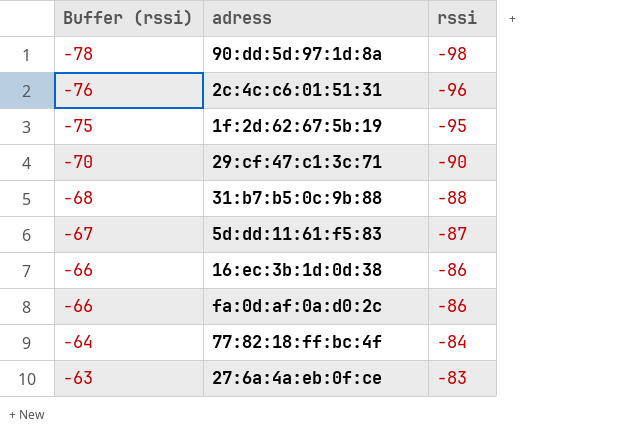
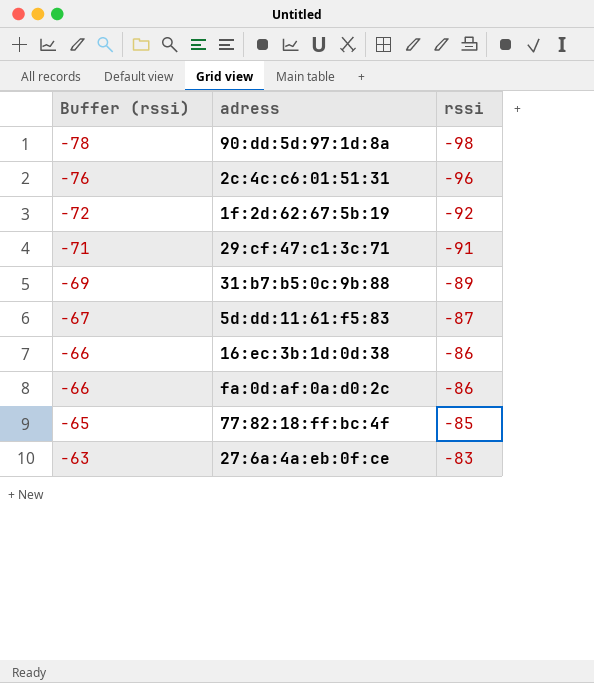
1f:2d:62:67:5b:19 | Buffer (rssi): -75 -> -72
1f:2d:62:67:5b:19 | rssi: -95 -> -92
29:cf:47:c1:3c:71 | Buffer (rssi): -70 -> -71
29:cf:47:c1:3c:71 | rssi: -90 -> -91
31:b7:b5:0c:9b:88 | Buffer (rssi): -68 -> -69
31:b7:b5:0c:9b:88 | rssi: -88 -> -89
77:82:18:ff:bc:4f | Buffer (rssi): -64 -> -65
77:82:18:ff:bc:4f | rssi: -84 -> -85

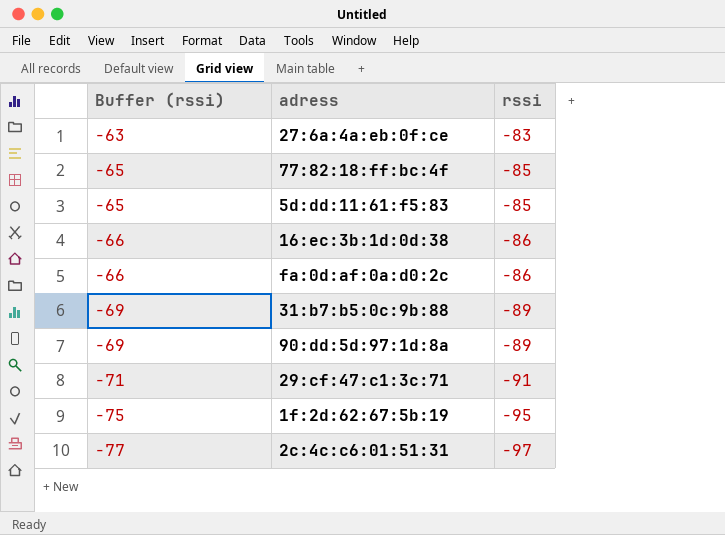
row order: Buffer (rssi) ascending -> Buffer (rssi) descending
5d:dd:11:61:f5:83 | Buffer (rssi): -67 -> -65
5d:dd:11:61:f5:83 | rssi: -87 -> -85
90:dd:5d:97:1d:8a | Buffer (rssi): -78 -> -69
90:dd:5d:97:1d:8a | rssi: -98 -> -89
1f:2d:62:67:5b:19 | Buffer (rssi): -72 -> -75
1f:2d:62:67:5b:19 | rssi: -92 -> -95
2c:4c:c6:01:51:31 | Buffer (rssi): -76 -> -77
2c:4c:c6:01:51:31 | rssi: -96 -> -97

